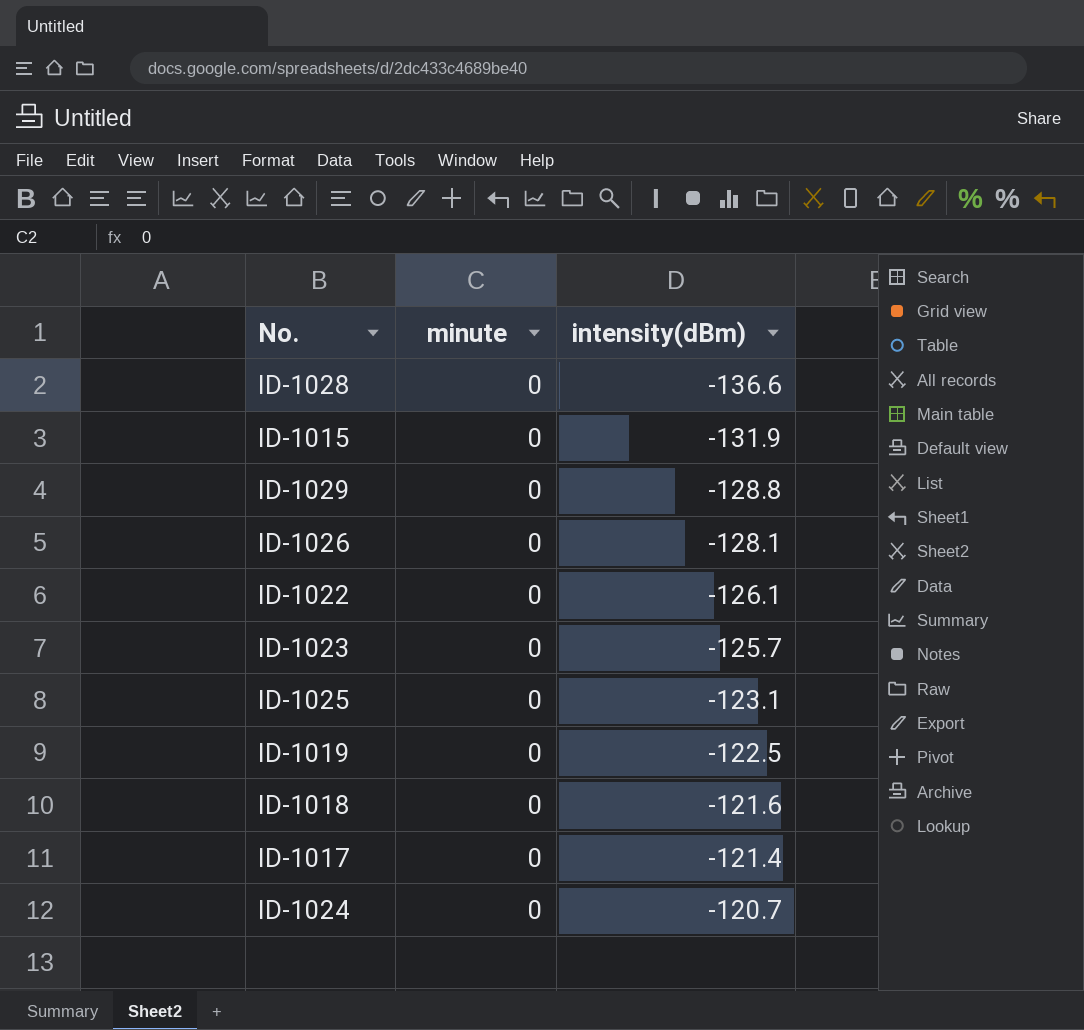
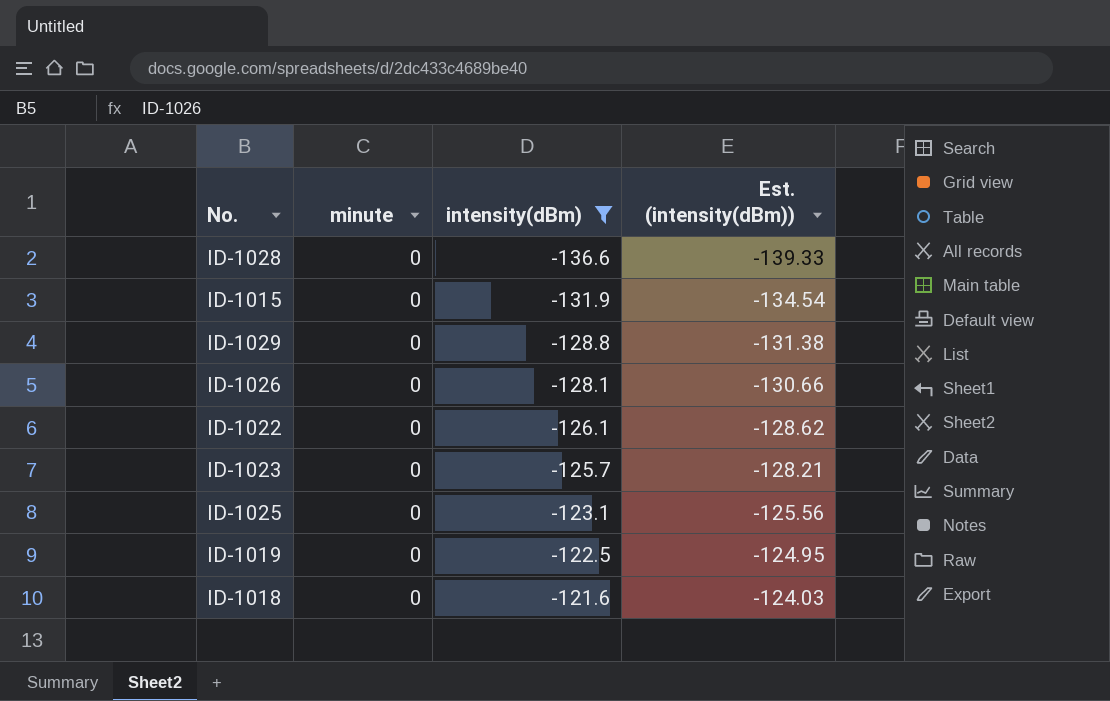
filter: none -> intensity(dBm) <= -121.6
column Est. (intensity(dBm)) | formula: none -> [intensity(dBm)] * 1.02

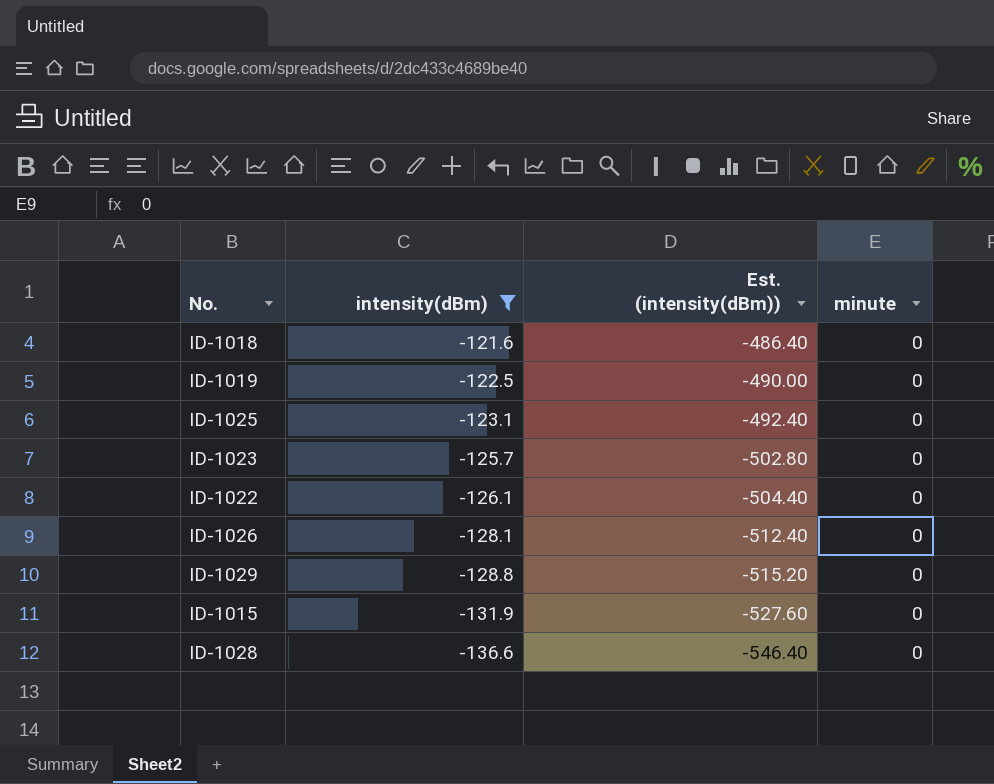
row order: intensity(dBm) ascending -> intensity(dBm) descending
column Est. (intensity(dBm)) | formula: [intensity(dBm)] * 1.02 -> [intensity(dBm)] * 4
column minute | position: 2 -> 4

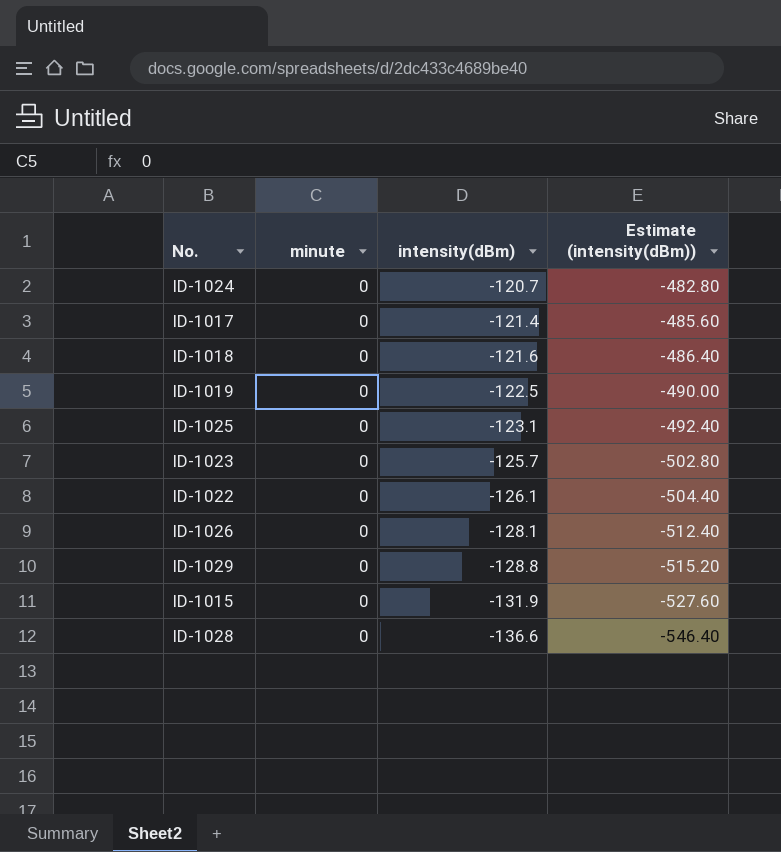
filter: intensity(dBm) <= -121.6 -> none
column minute | position: 4 -> 2
column name: Est. (intensity(dBm)) -> Estimate (intensity(dBm))

